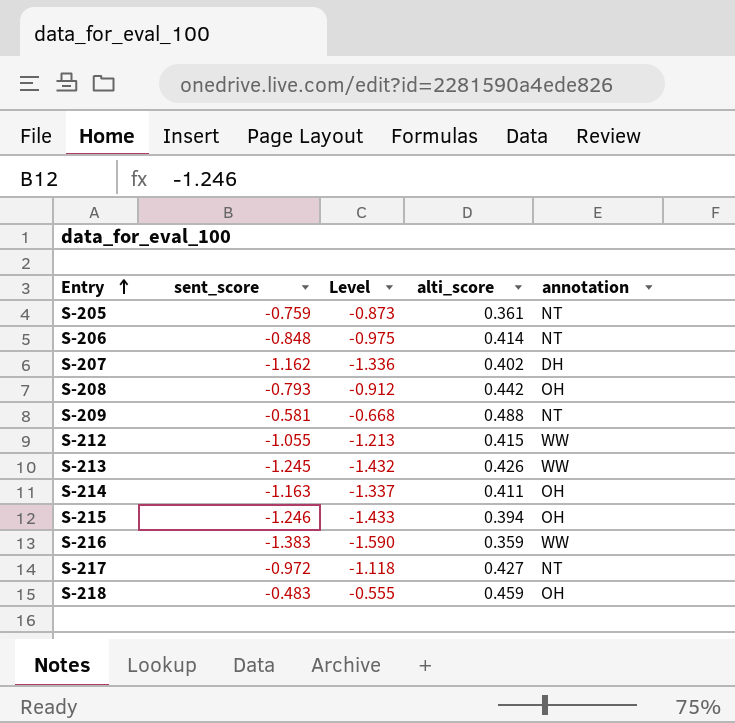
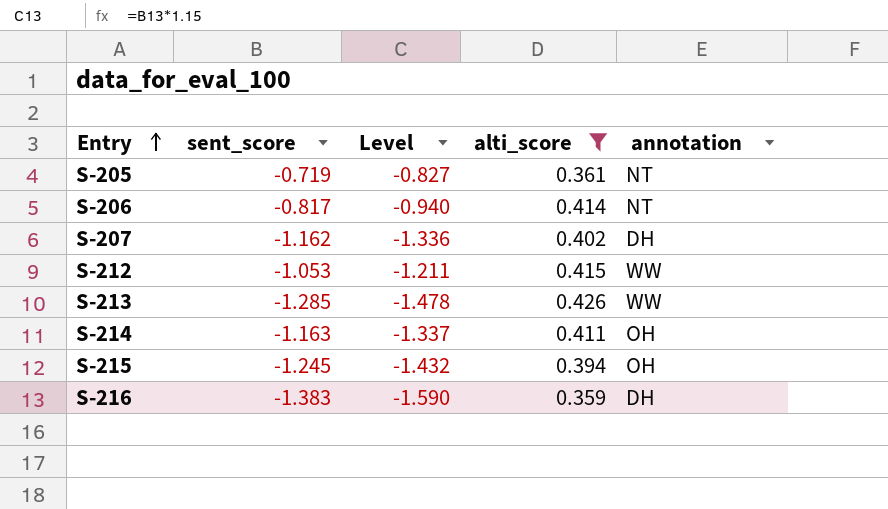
filter: none -> alti_score <= 0.426
S-205 | sent_score: -0.759 -> -0.719
S-205 | Level: -0.873 -> -0.827
S-206 | sent_score: -0.848 -> -0.817
S-206 | Level: -0.975 -> -0.940
S-212 | sent_score: -1.055 -> -1.053
S-212 | Level: -1.213 -> -1.211
S-213 | sent_score: -1.245 -> -1.285
S-213 | Level: -1.432 -> -1.478
S-215 | sent_score: -1.246 -> -1.245
S-215 | Level: -1.433 -> -1.432
S-216 | annotation: WW -> DH

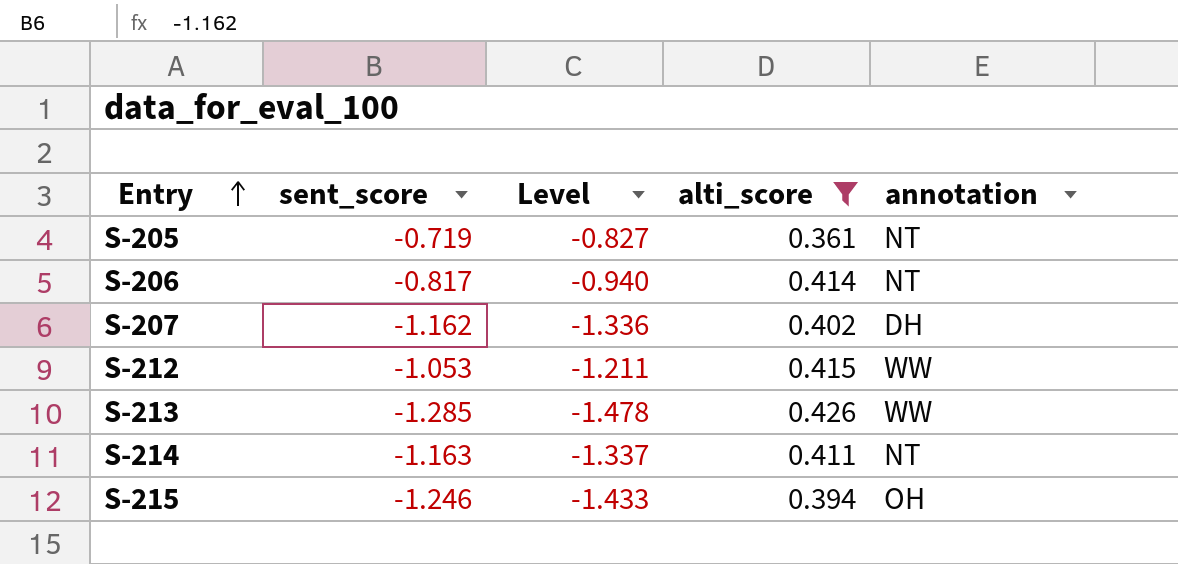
row S-216: -1.383 | -1.590 | 0.359 | DH -> none
S-214 | annotation: OH -> NT
S-215 | sent_score: -1.245 -> -1.246
S-215 | Level: -1.432 -> -1.433

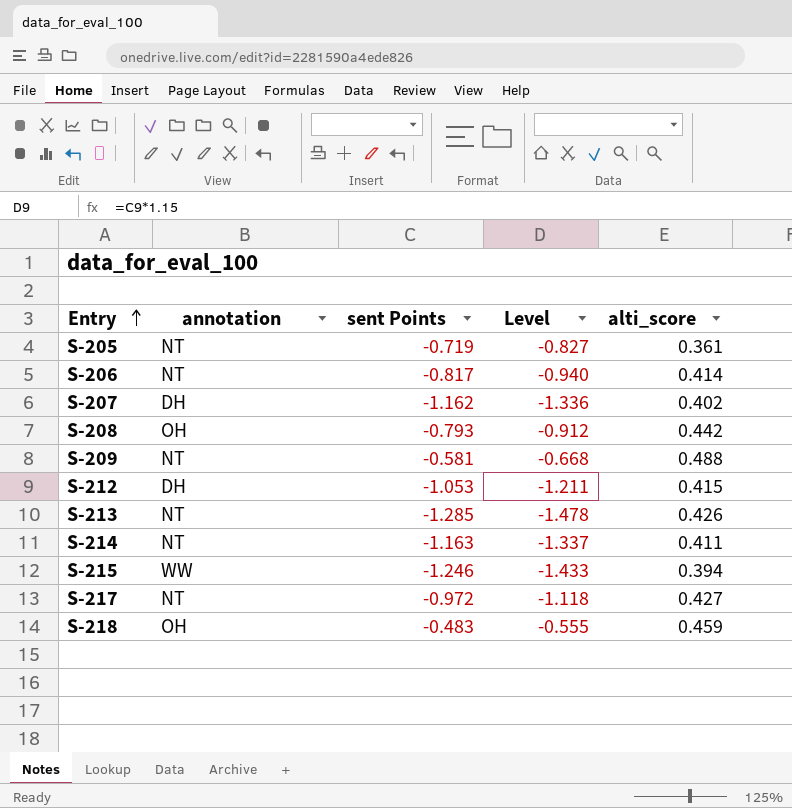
filter: alti_score <= 0.426 -> none
column annotation | position: 5 -> 2
column name: sent_score -> sent Points
S-212 | annotation: WW -> DH
S-213 | annotation: WW -> NT
S-215 | annotation: OH -> WW

